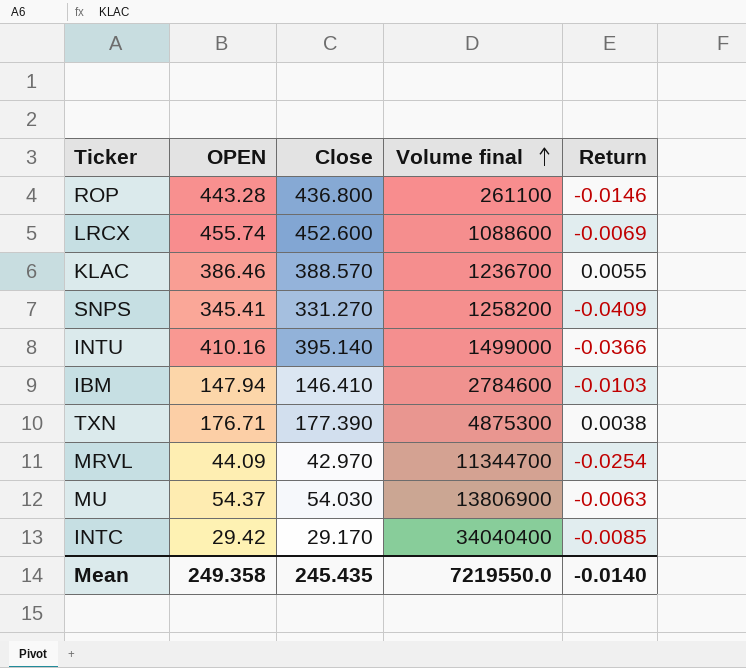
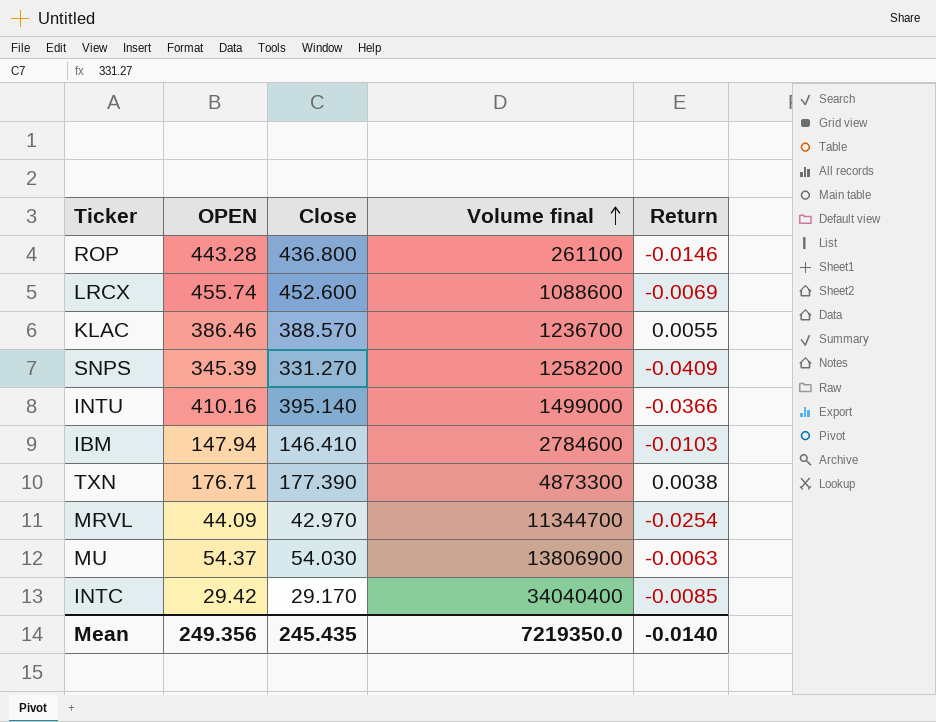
SNPS | OPEN: 345.41 -> 345.39
TXN | Volume final: 4875300 -> 4873300
Mean | OPEN: 249.358 -> 249.356
Mean | Volume final: 7219550.0 -> 7219350.0

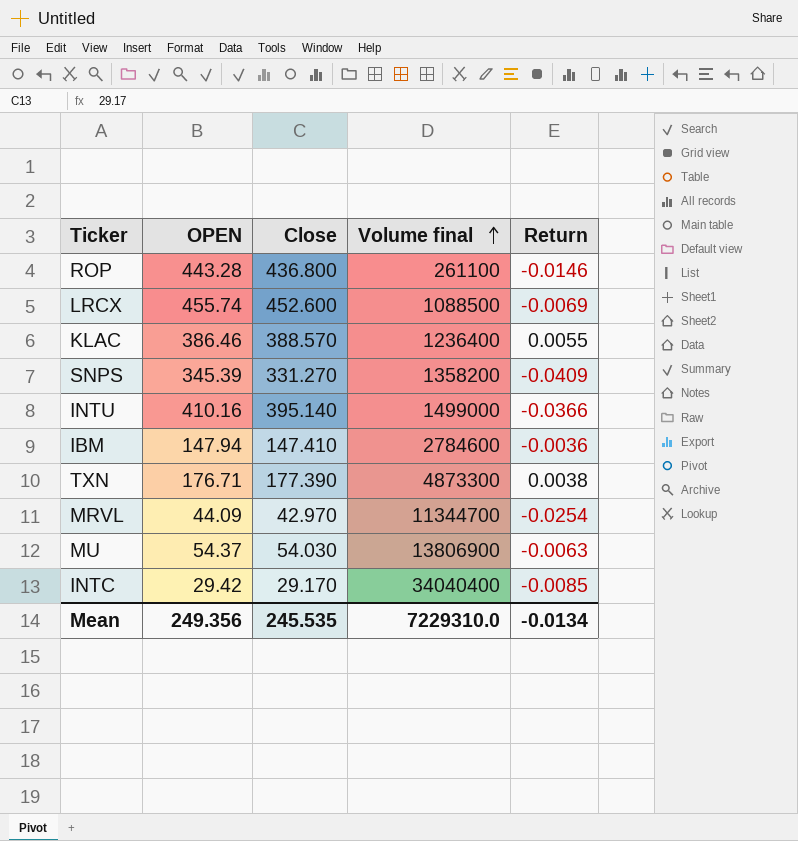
LRCX | Volume final: 1088600 -> 1088500
KLAC | Volume final: 1236700 -> 1236400
SNPS | Volume final: 1258200 -> 1358200
IBM | Close: 146.410 -> 147.410
IBM | Return: -0.0103 -> -0.0036
Mean | Close: 245.435 -> 245.535
Mean | Volume final: 7219350.0 -> 7229310.0
Mean | Return: -0.0140 -> -0.0134

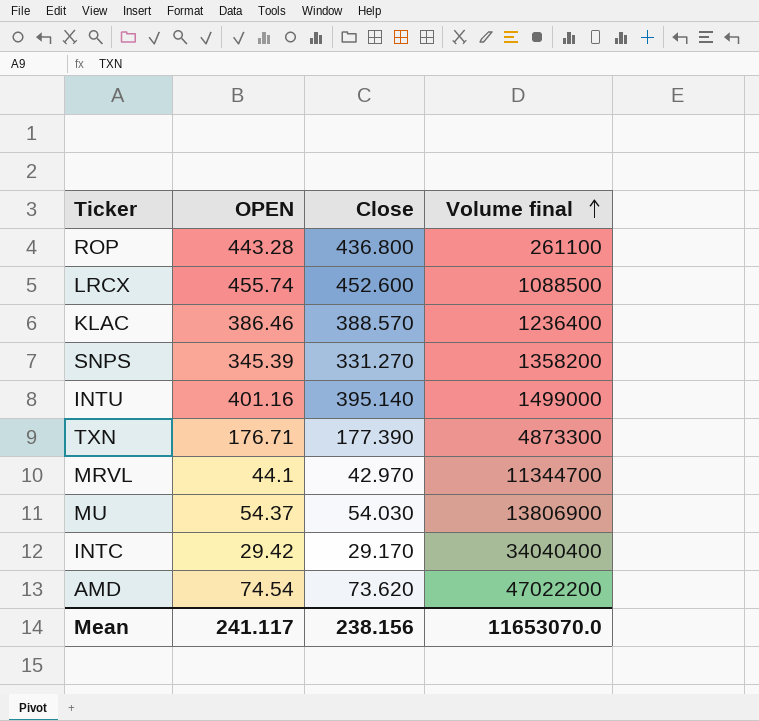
column Return | formula: ([Close] - [OPEN]) / [OPEN] -> none
row IBM: 147.94 | 147.410 | 2784600 | -0.0036 -> none
INTU | OPEN: 410.16 -> 401.16
MRVL | OPEN: 44.09 -> 44.1
row AMD: none -> 74.54 | 73.620 | 47022200
Mean | OPEN: 249.356 -> 241.117
Mean | Close: 245.535 -> 238.156
Mean | Volume final: 7229310.0 -> 11653070.0

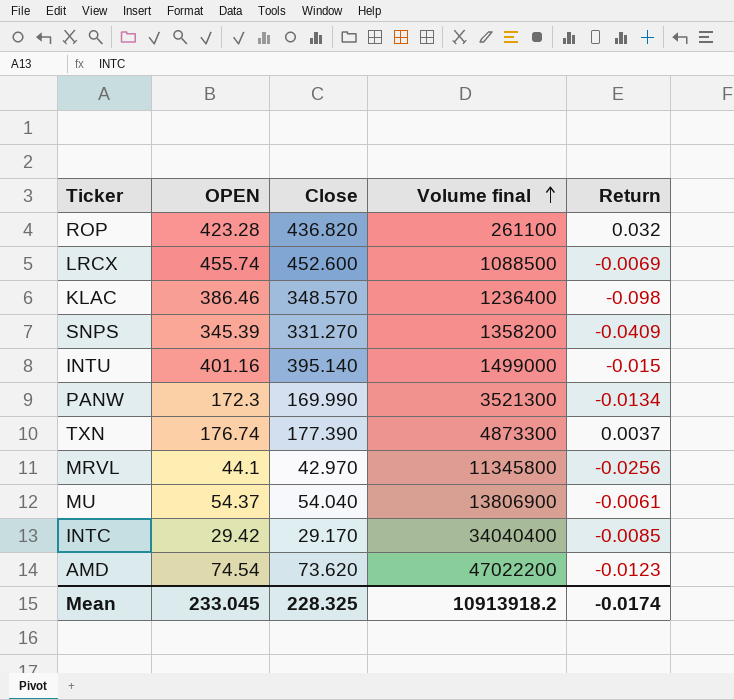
column Return | formula: none -> ([Close] - [OPEN]) / [OPEN]
ROP | OPEN: 443.28 -> 423.28
ROP | Close: 436.800 -> 436.820
KLAC | Close: 388.570 -> 348.570
row PANW: none -> 172.3 | 169.990 | 3521300 | -0.0134
TXN | OPEN: 176.71 -> 176.74
MRVL | Volume final: 11344700 -> 11345800
MU | Close: 54.030 -> 54.040
Mean | OPEN: 241.117 -> 233.045
Mean | Close: 238.156 -> 228.325
Mean | Volume final: 11653070.0 -> 10913918.2

